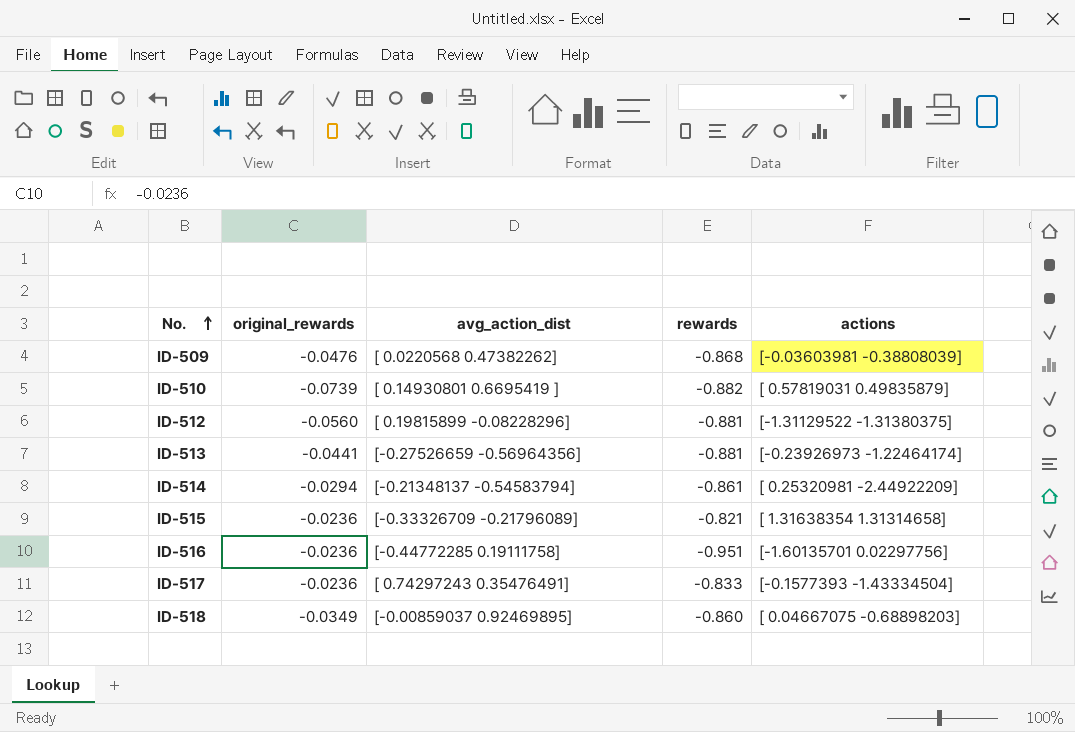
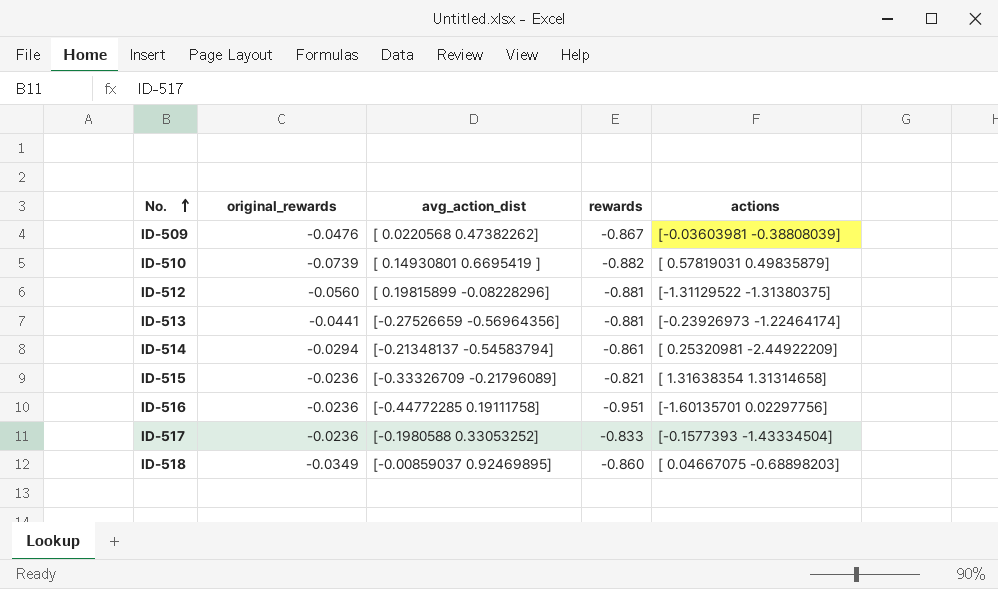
ID-509 | rewards: -0.868 -> -0.867
ID-517 | avg_action_dist: [ 0.74297243 0.35476491] -> [-0.1980588 0.33053252]

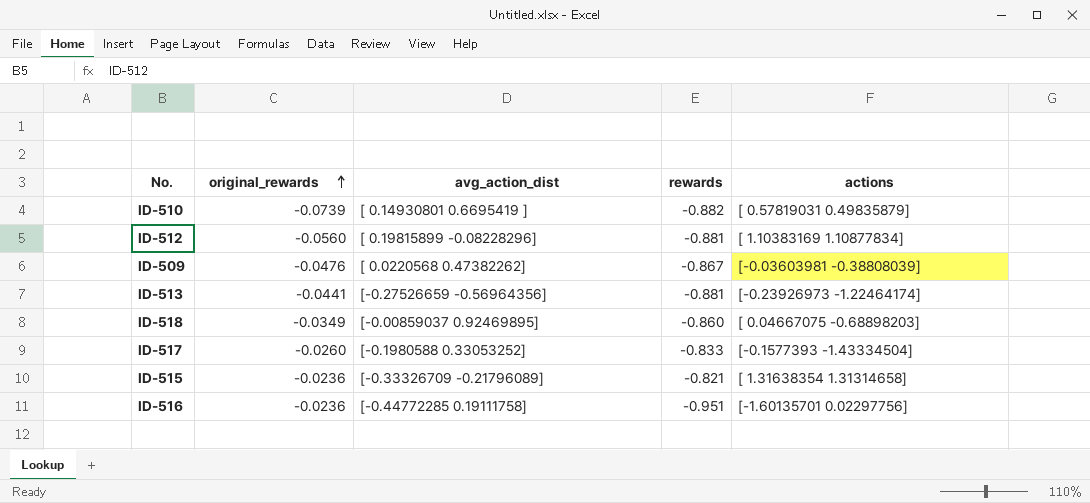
row order: No. ascending -> original_rewards ascending
row ID-514: -0.0294 | [-0.21348137 -0.54583794] | -0.861 | [ 0.25320981 -2.44922209] -> none
ID-512 | actions: [-1.31129522 -1.31380375] -> [ 1.10383169 1.10877834]
ID-517 | original_rewards: -0.0236 -> -0.0260

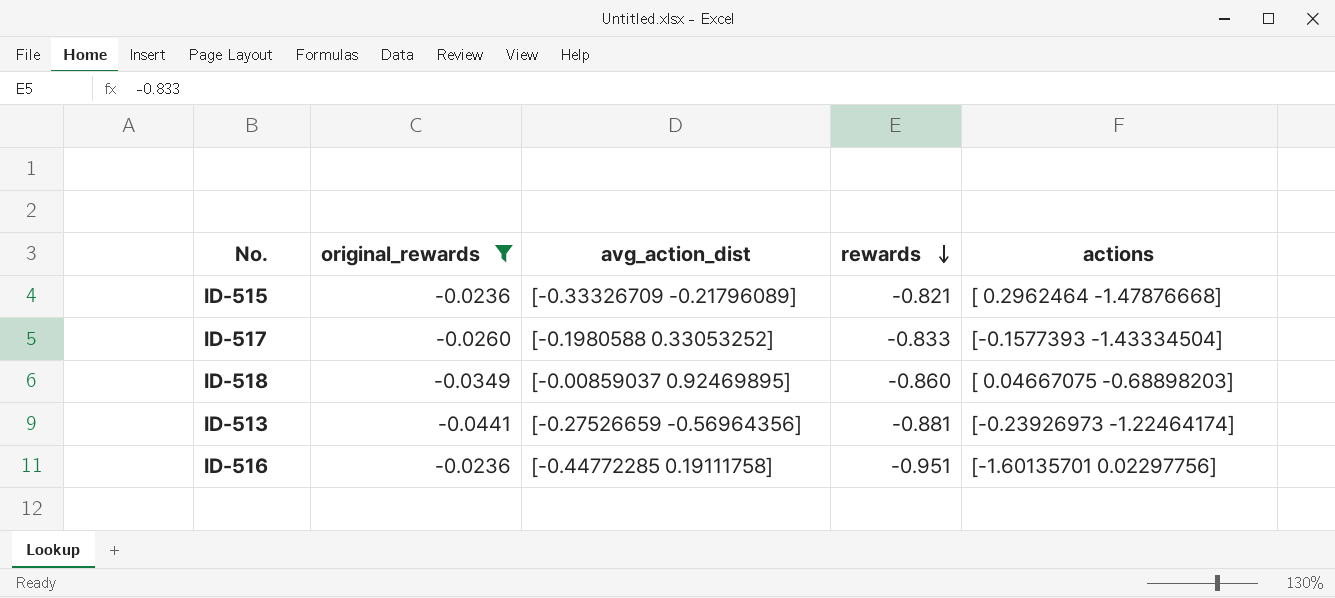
filter: none -> original_rewards >= -0.0441
row order: original_rewards ascending -> rewards descending
ID-515 | actions: [ 1.31638354 1.31314658] -> [ 0.2962464 -1.47876668]

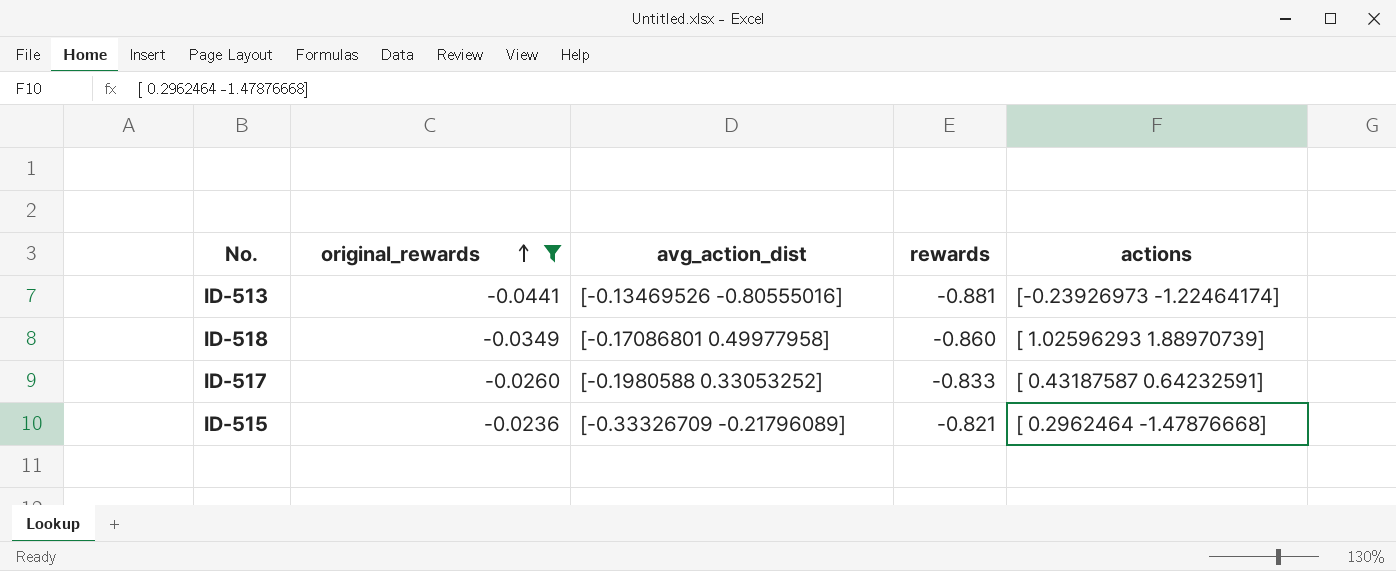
row order: rewards descending -> original_rewards ascending
row ID-516: -0.0236 | [-0.44772285 0.19111758] | -0.951 | [-1.60135701 0.02297756] -> none
ID-513 | avg_action_dist: [-0.27526659 -0.56964356] -> [-0.13469526 -0.80555016]
ID-518 | avg_action_dist: [-0.00859037 0.92469895] -> [-0.17086801 0.49977958]
ID-518 | actions: [ 0.04667075 -0.68898203] -> [ 1.02596293 1.88970739]
ID-517 | actions: [-0.1577393 -1.43334504] -> [ 0.43187587 0.64232591]

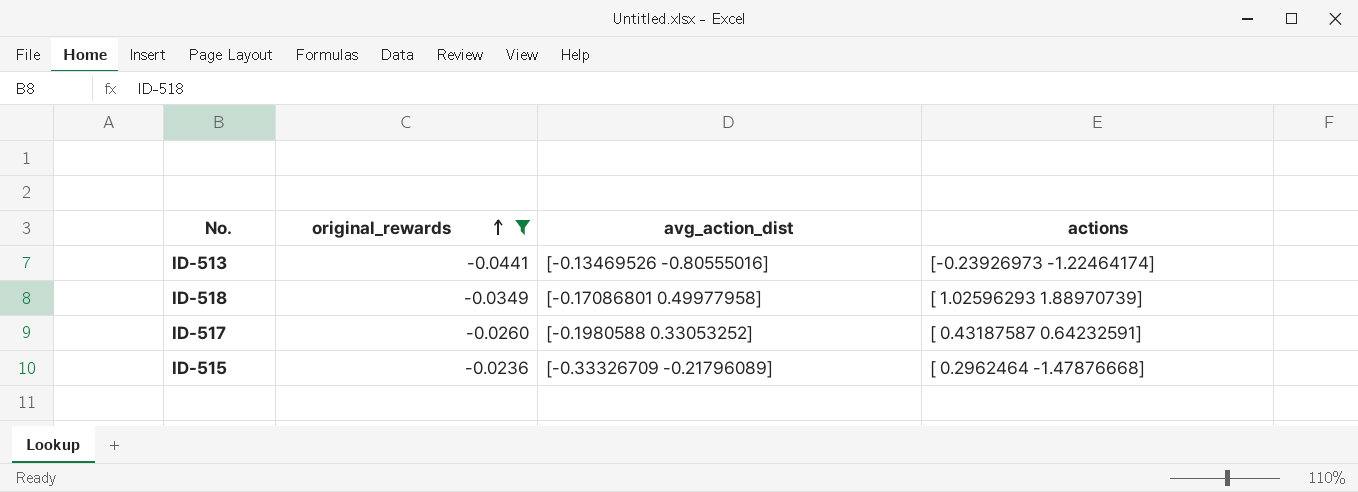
column rewards | position: 4 -> none

